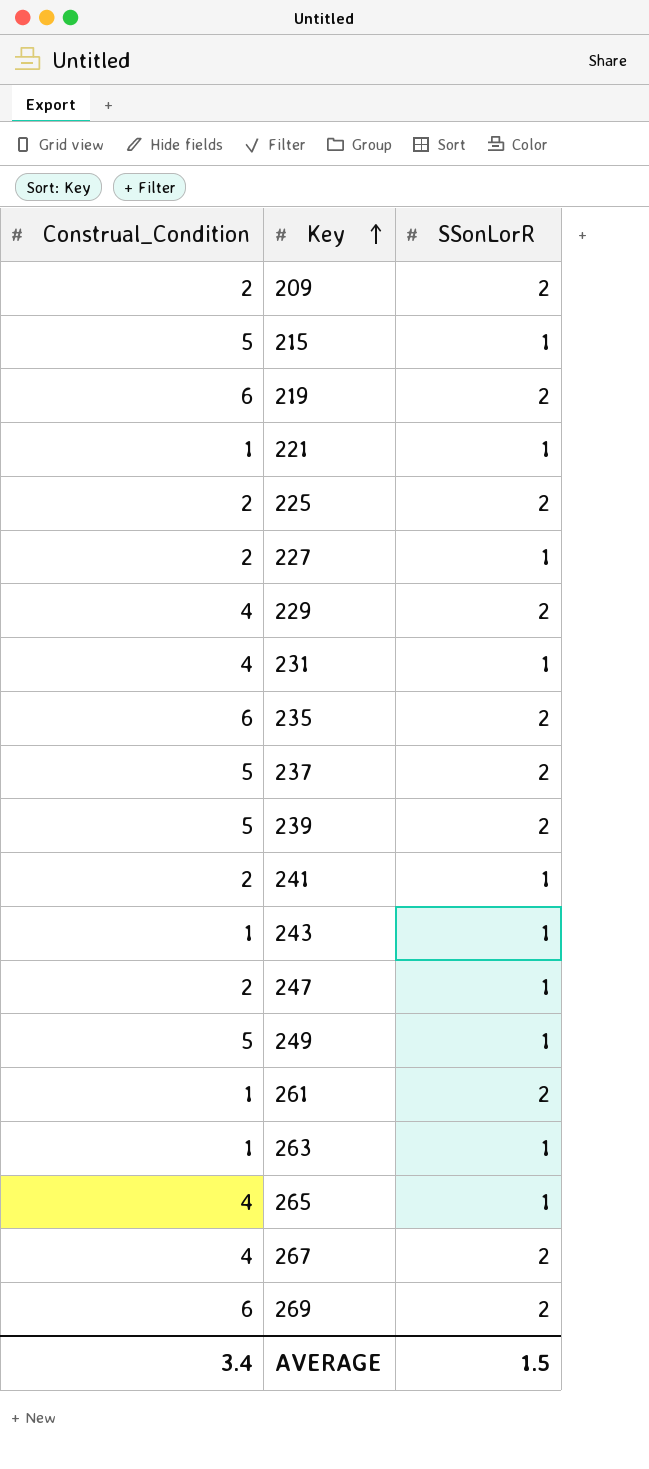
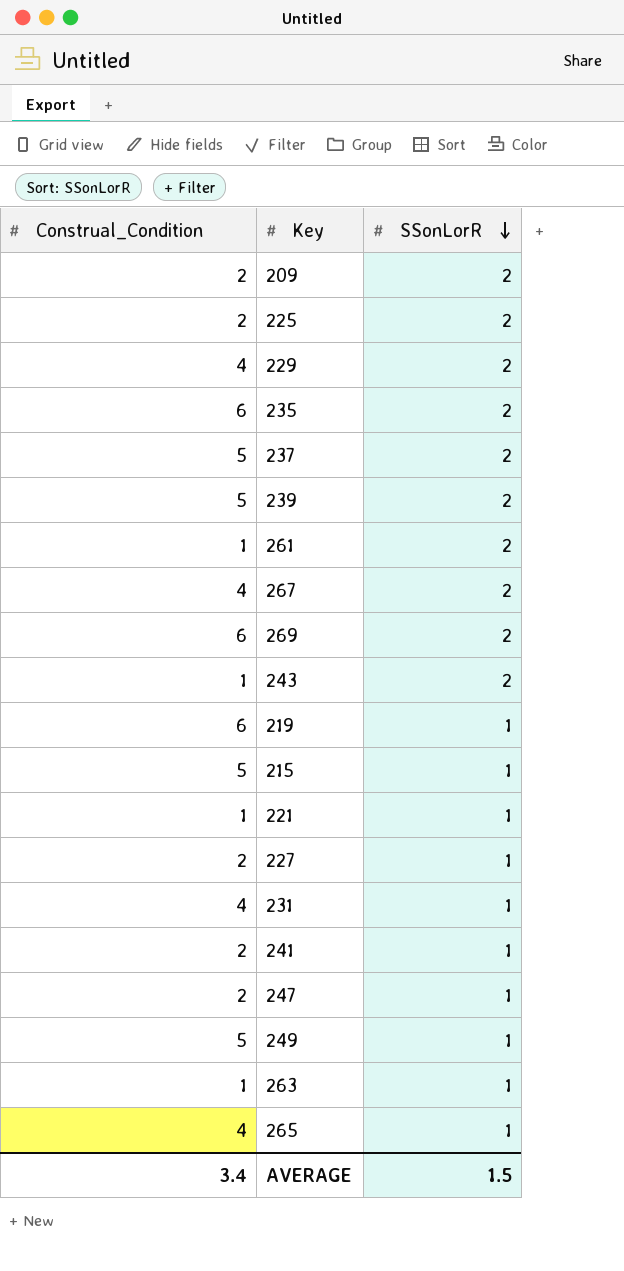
row order: Key ascending -> SSonLorR descending
243 | SSonLorR: 1 -> 2
219 | SSonLorR: 2 -> 1

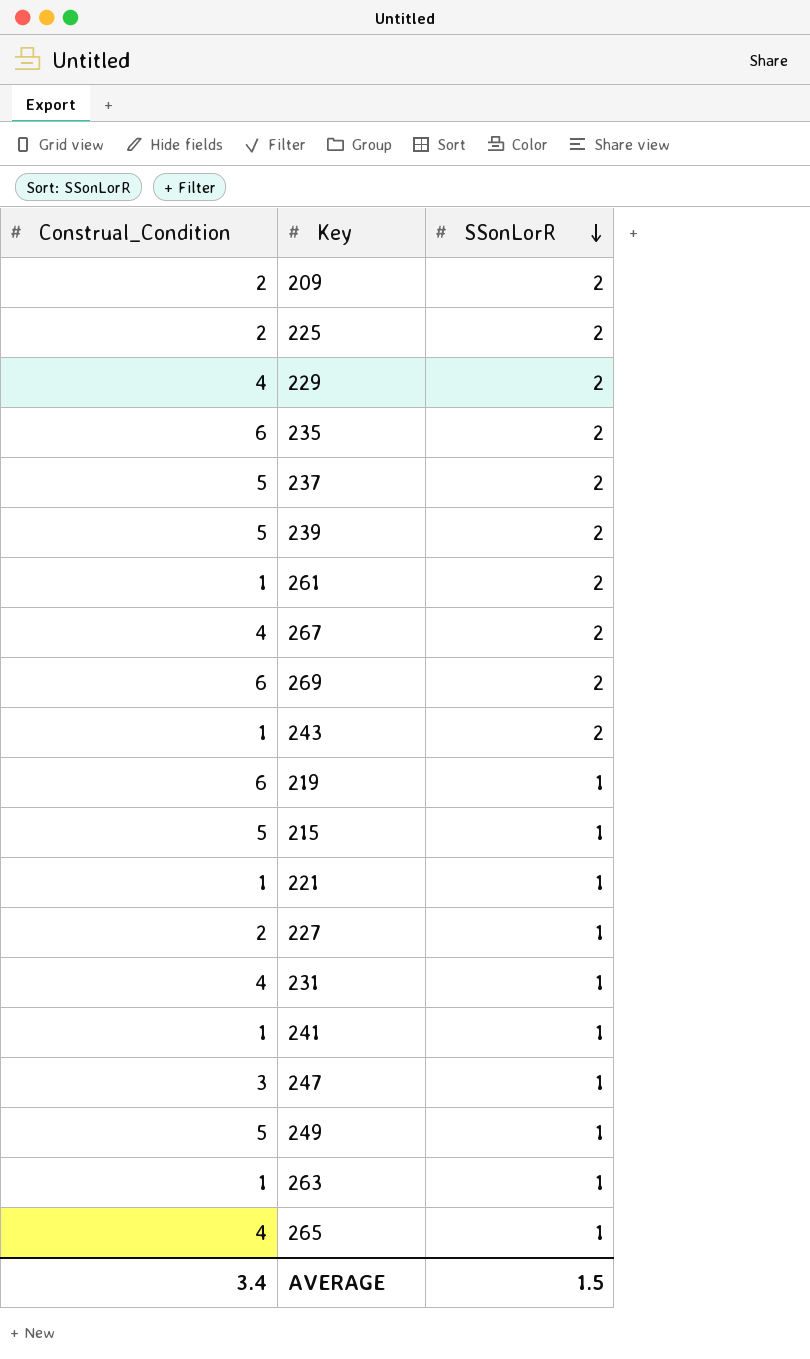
241 | Construal_Condition: 2 -> 1
247 | Construal_Condition: 2 -> 3

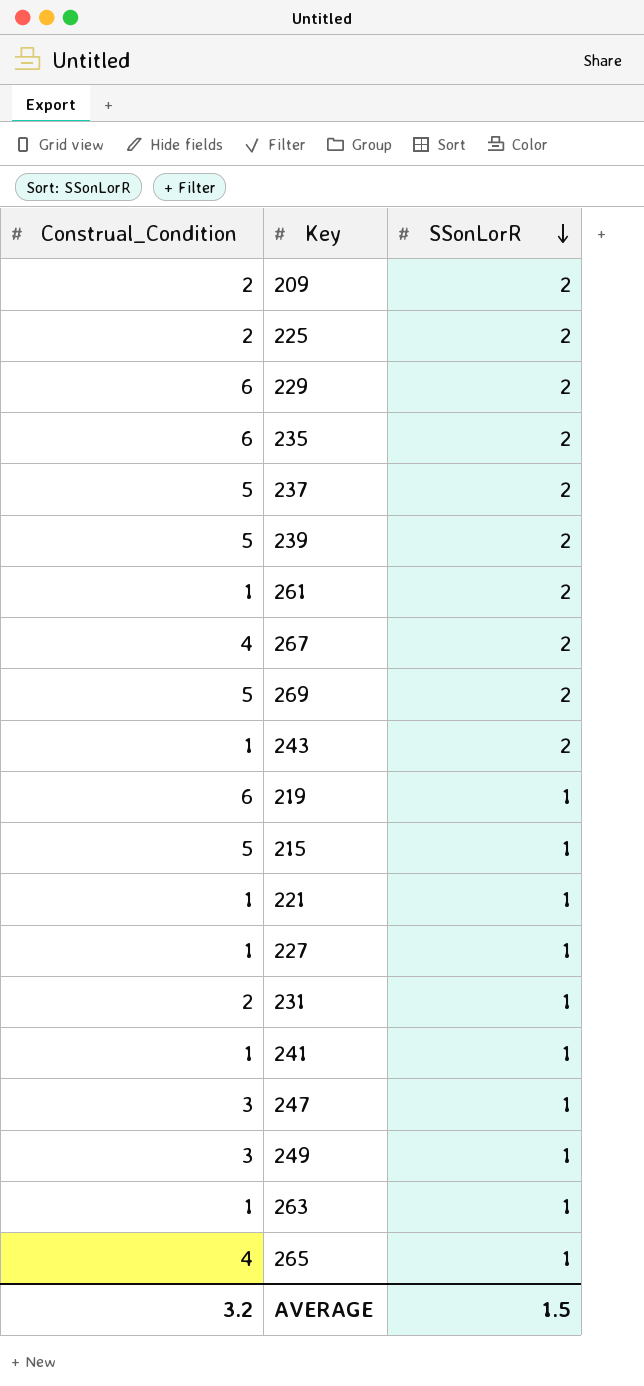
229 | Construal_Condition: 4 -> 6
269 | Construal_Condition: 6 -> 5
227 | Construal_Condition: 2 -> 1
231 | Construal_Condition: 4 -> 2
249 | Construal_Condition: 5 -> 3
AVERAGE | Construal_Condition: 3.4 -> 3.2

